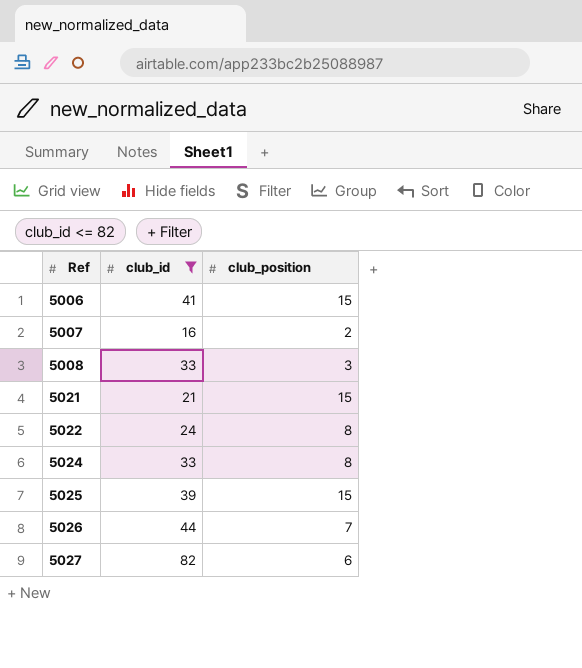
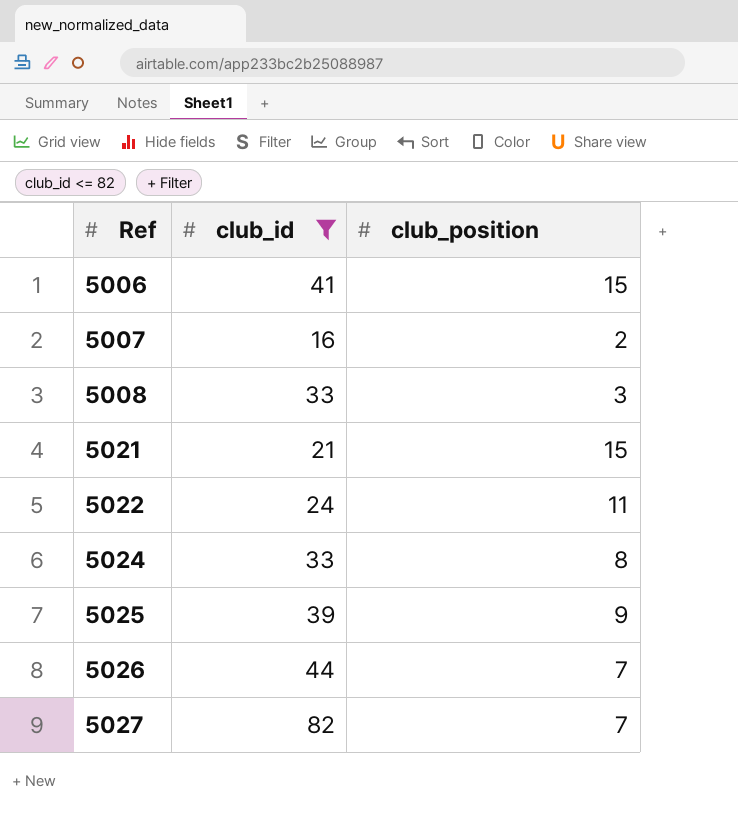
5022 | club_position: 8 -> 11
5025 | club_position: 15 -> 9
5027 | club_position: 6 -> 7

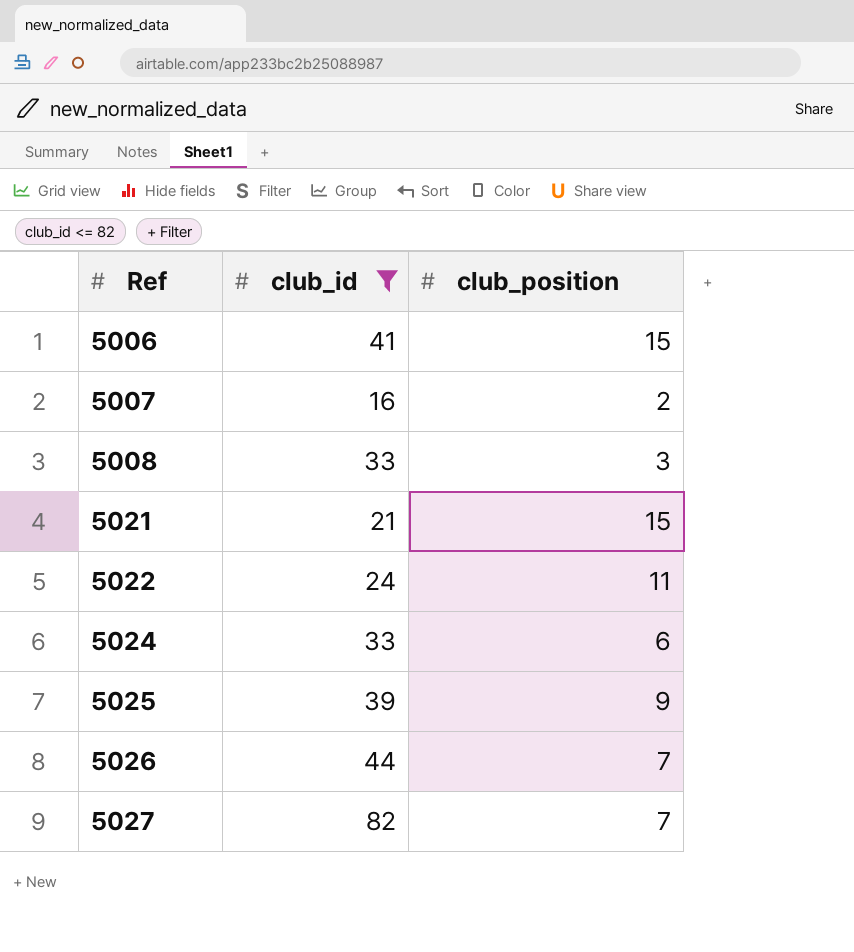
5024 | club_position: 8 -> 6

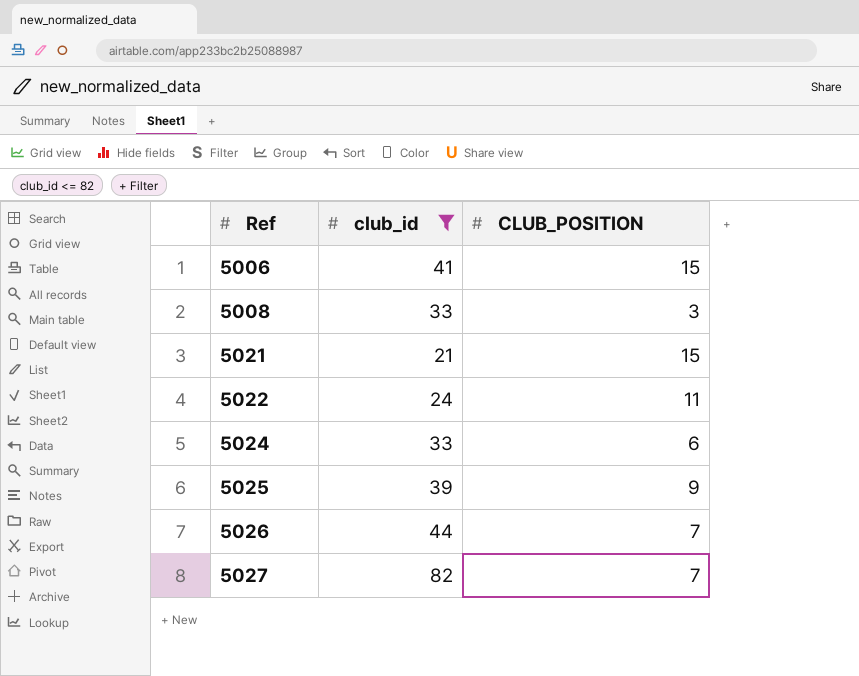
column name: club_position -> CLUB_POSITION
row 5007: 16 | 2 -> none

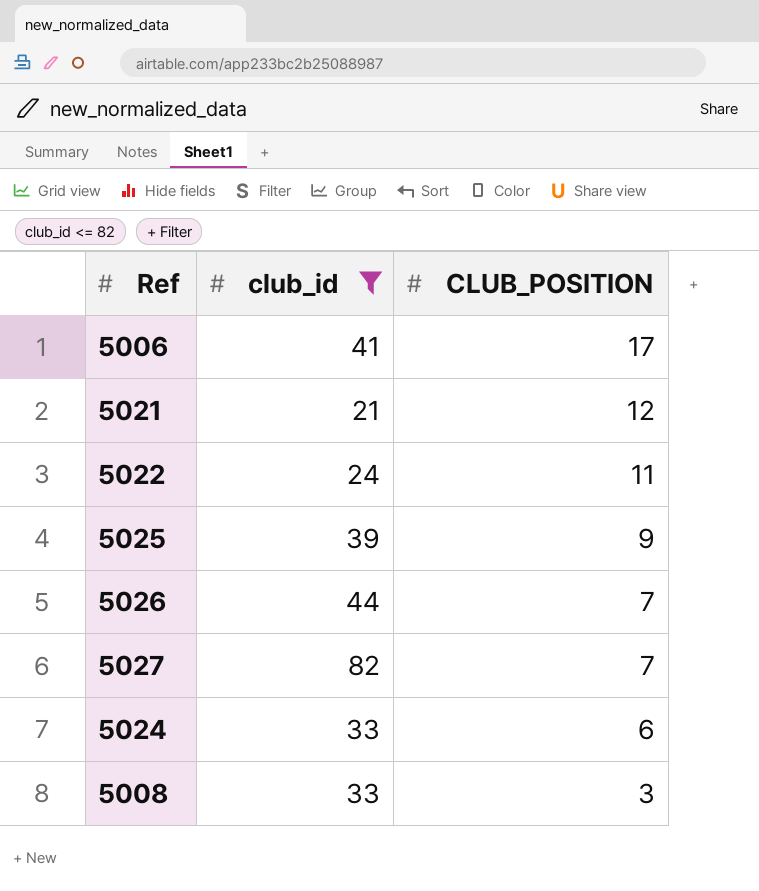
row order: Ref ascending -> CLUB_POSITION descending
5006 | CLUB_POSITION: 15 -> 17
5021 | CLUB_POSITION: 15 -> 12

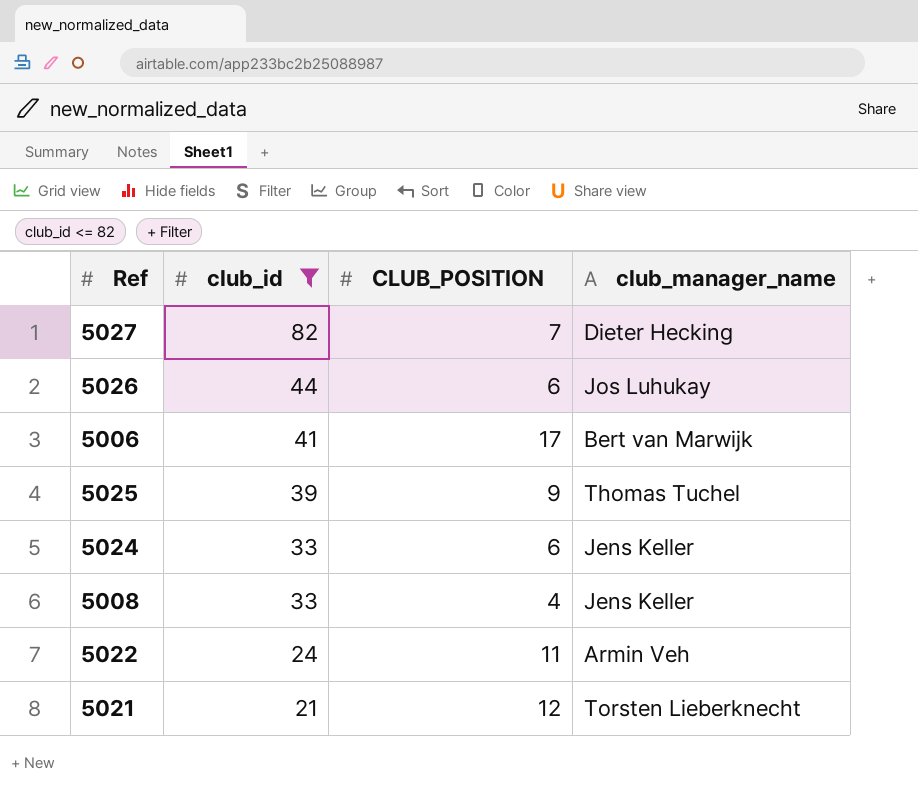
row order: CLUB_POSITION descending -> club_id descending
column club_manager_name | position: none -> 4
5026 | CLUB_POSITION: 7 -> 6
5008 | CLUB_POSITION: 3 -> 4

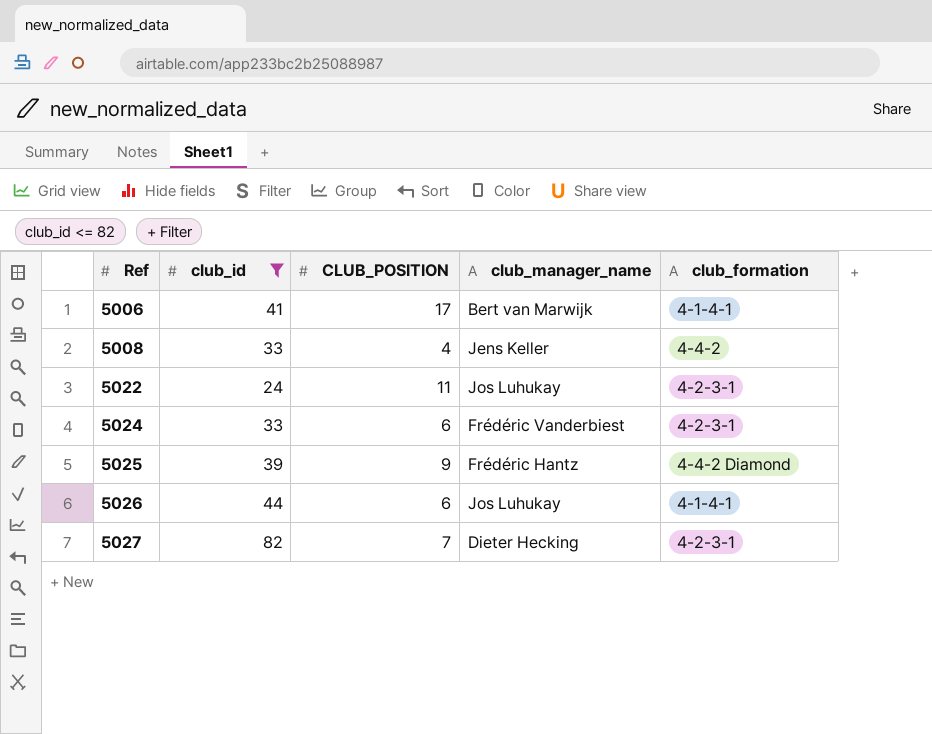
row order: club_id descending -> Ref ascending
column club_formation | position: none -> 5
row 5021: 21 | 12 | Torsten Lieberknecht -> none
5022 | club_manager_name: Armin Veh -> Jos Luhukay
5024 | club_manager_name: Jens Keller -> Frédéric Vanderbiest
5025 | club_manager_name: Thomas Tuchel -> Frédéric Hantz

